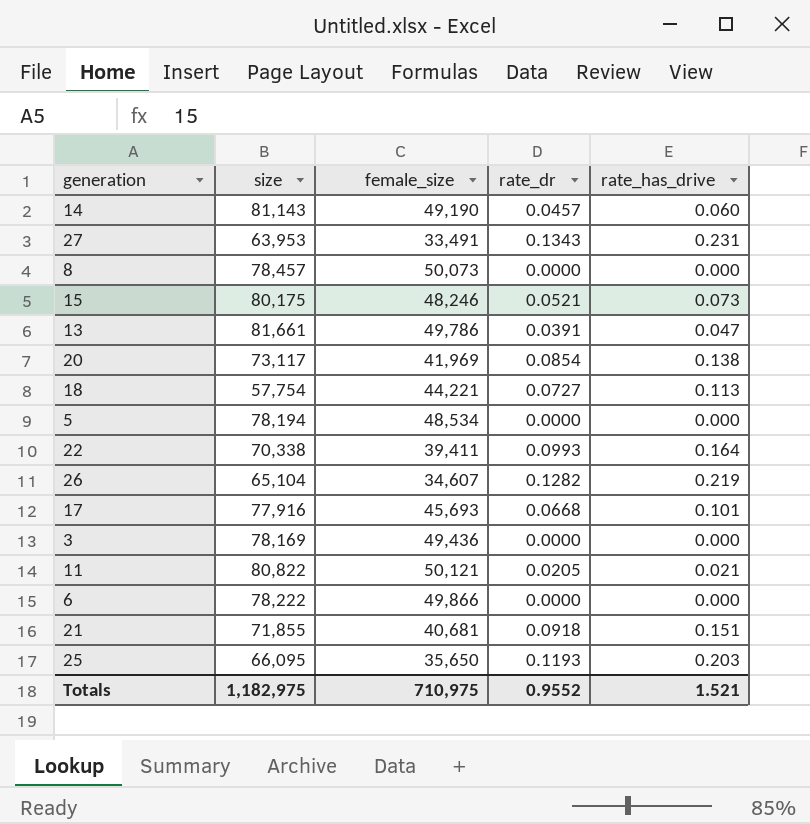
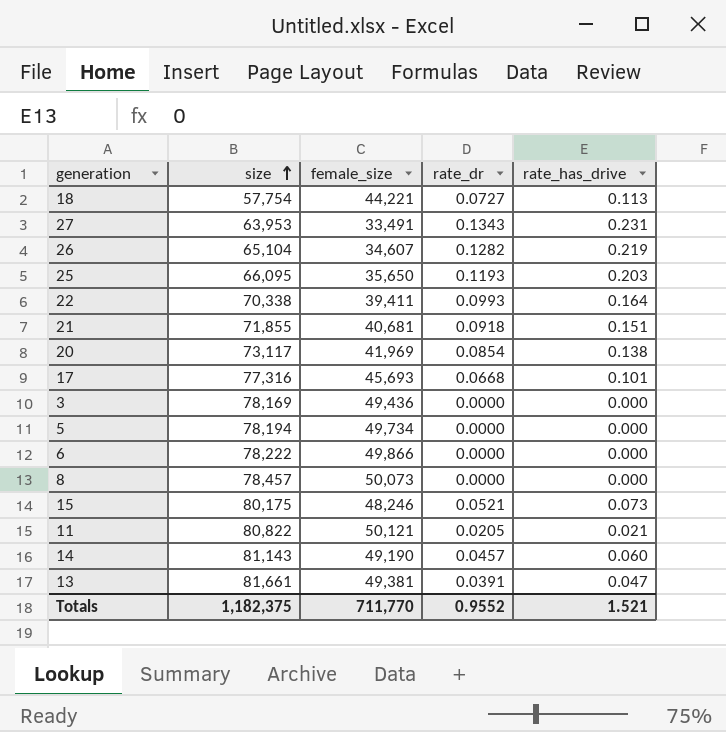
row order: none -> size ascending
17 | size: 77,916 -> 77,316
5 | female_size: 48,534 -> 49,734
13 | female_size: 49,786 -> 49,381
Totals | size: 1,182,975 -> 1,182,375
Totals | female_size: 710,975 -> 711,770

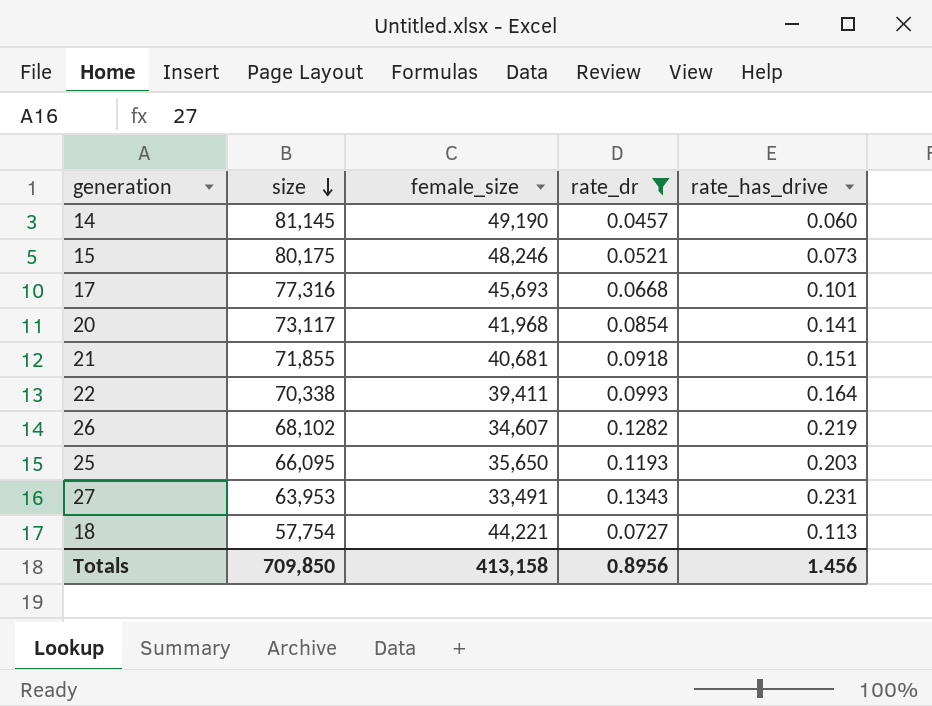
filter: none -> rate_dr >= 0.0457
row order: size ascending -> size descending
14 | size: 81,143 -> 81,145
20 | female_size: 41,969 -> 41,968
20 | rate_has_drive: 0.138 -> 0.141
26 | size: 65,104 -> 68,102
Totals | size: 1,182,375 -> 709,850
Totals | female_size: 711,770 -> 413,158
Totals | rate_dr: 0.9552 -> 0.8956
Totals | rate_has_drive: 1.521 -> 1.456

